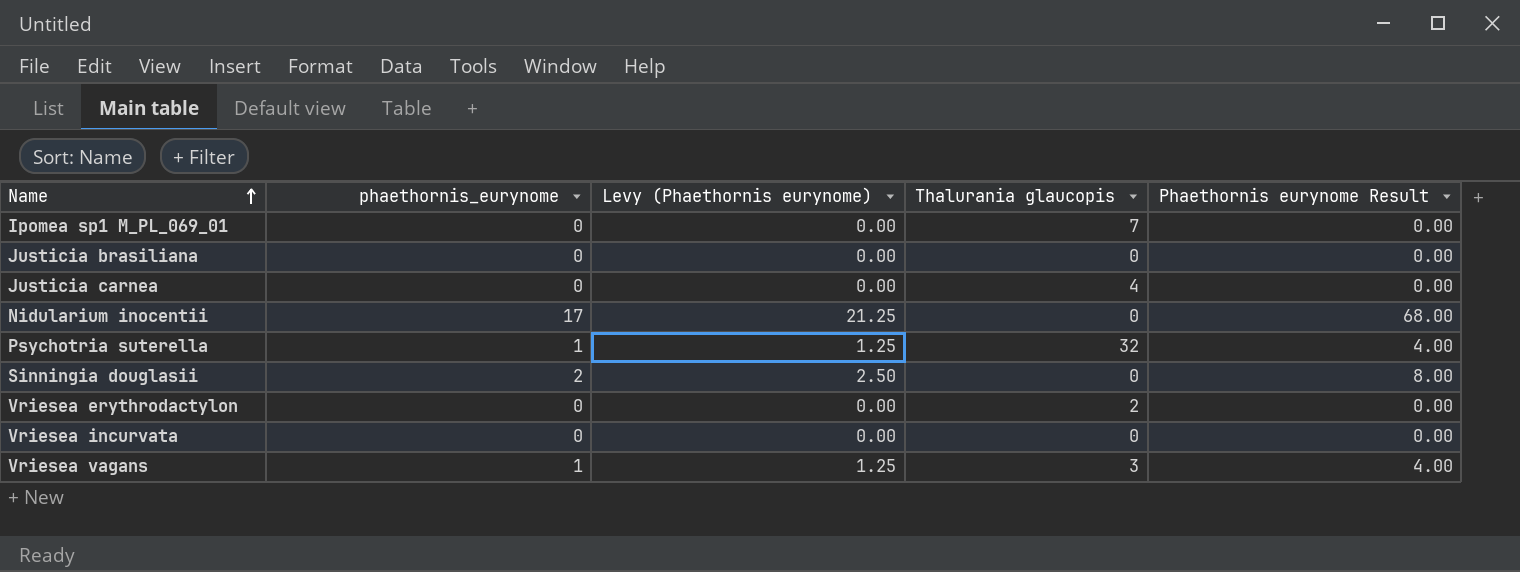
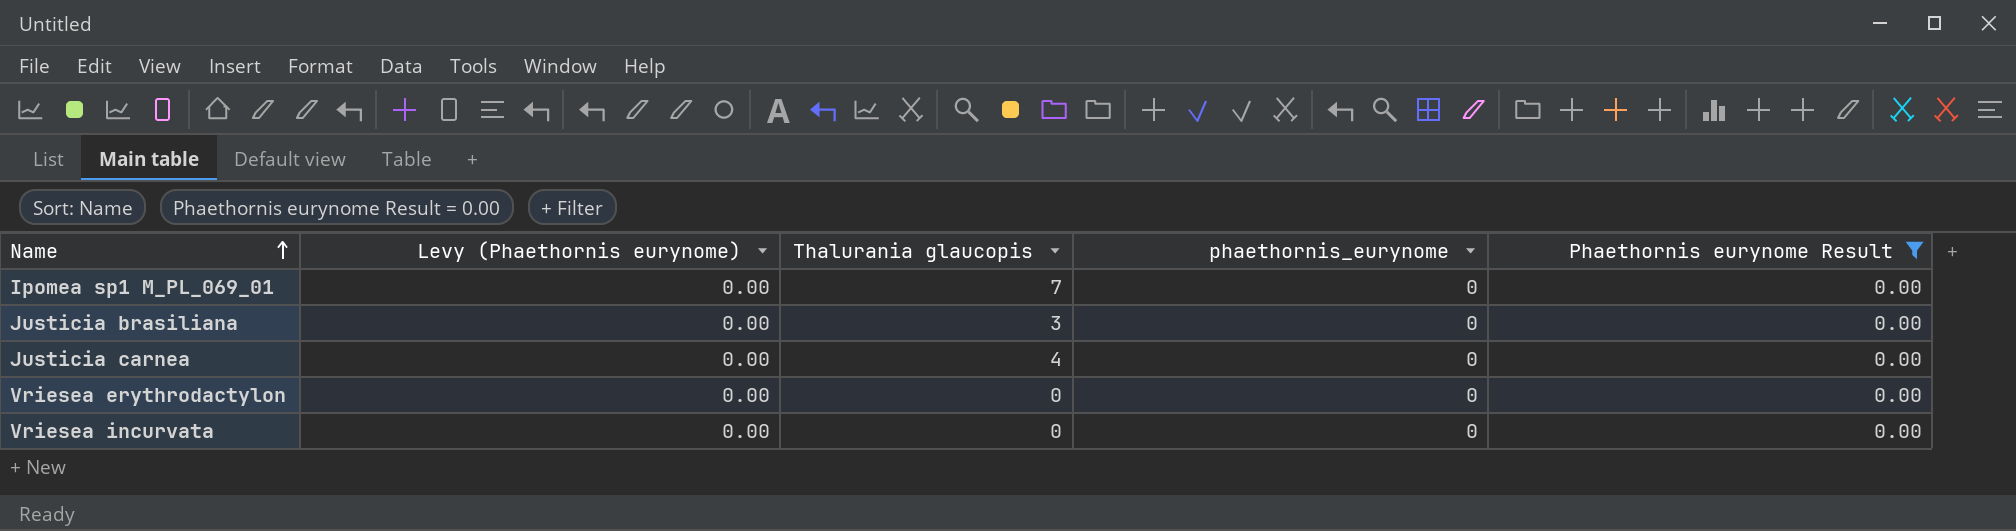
filter: none -> Phaethornis eurynome Result = 0.00
column phaethornis_eurynome | position: 2 -> 4
Justicia brasiliana | Thalurania glaucopis: 0 -> 3
Vriesea erythrodactylon | Thalurania glaucopis: 2 -> 0

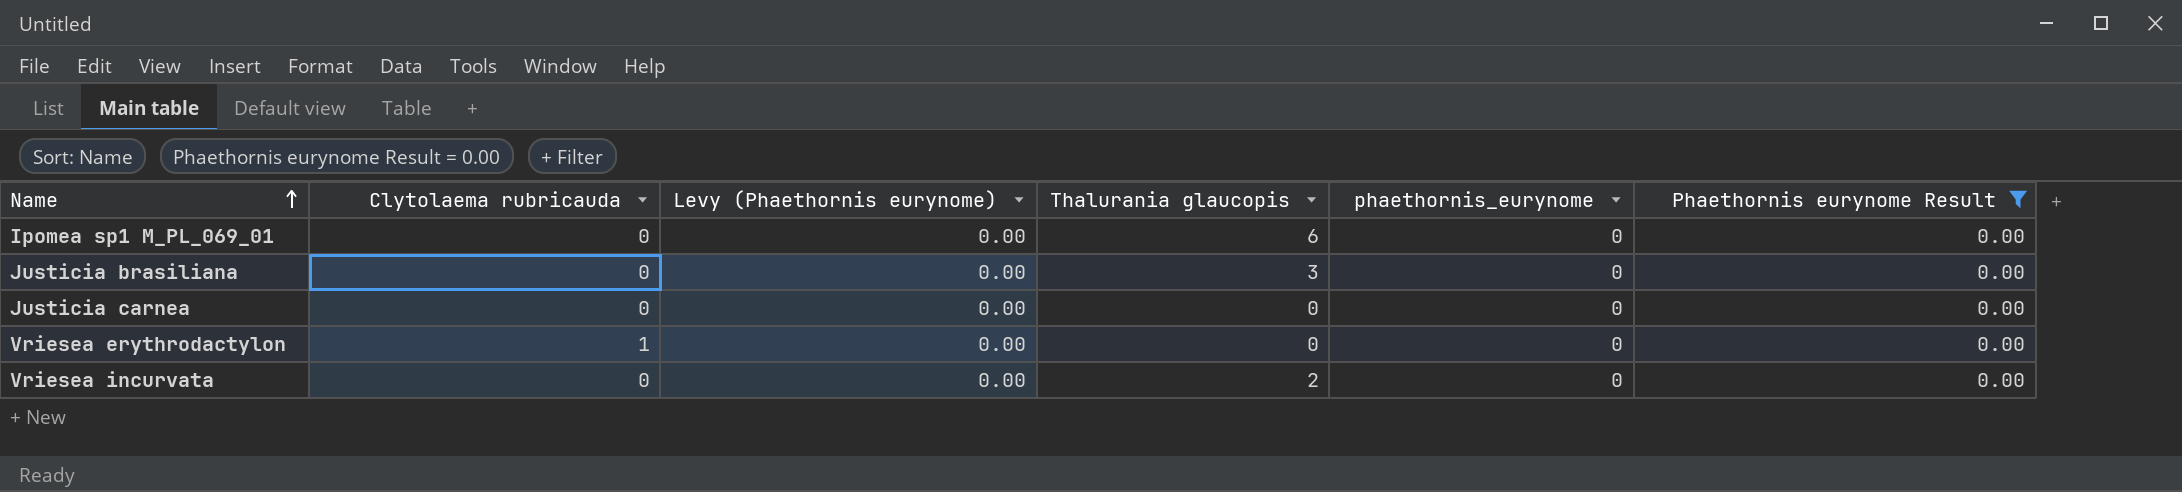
column Clytolaema rubricauda | position: none -> 2
Ipomea sp1 M_PL_069_01 | Thalurania glaucopis: 7 -> 6
Justicia carnea | Thalurania glaucopis: 4 -> 0
Vriesea incurvata | Thalurania glaucopis: 0 -> 2

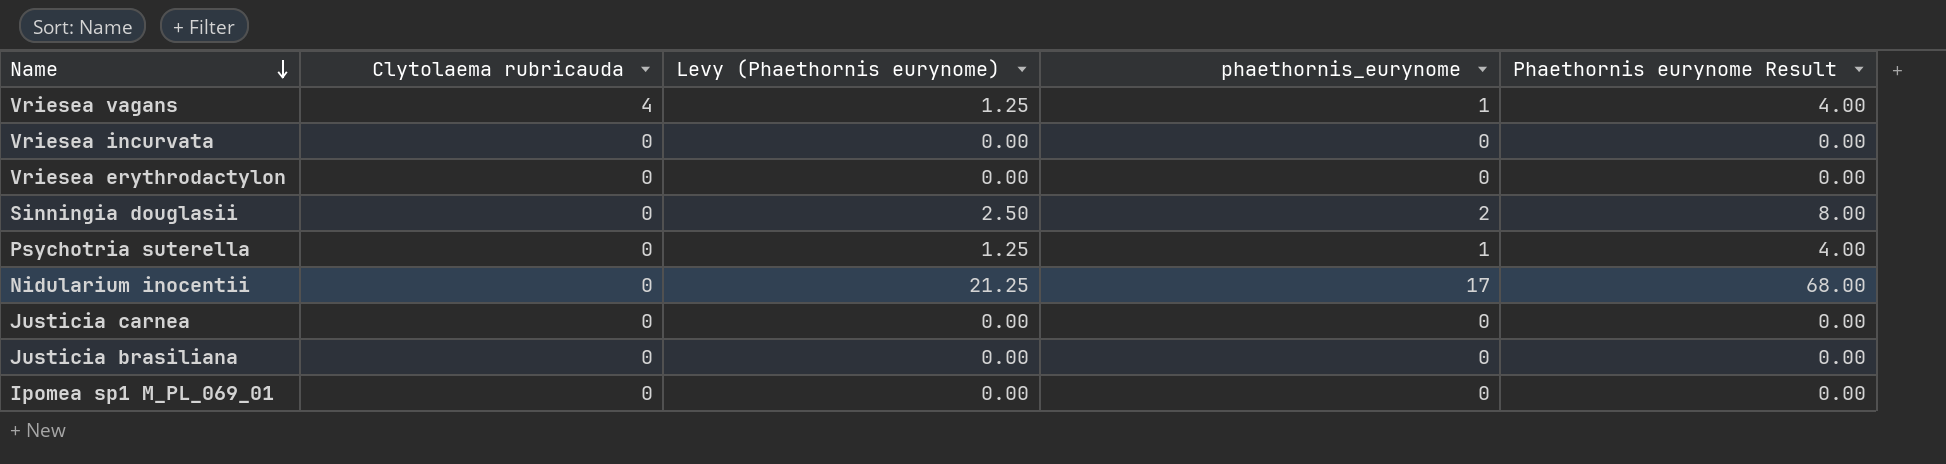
filter: Phaethornis eurynome Result = 0.00 -> none
row order: Name ascending -> Name descending
column Thalurania glaucopis | position: 4 -> none
Vriesea erythrodactylon | Clytolaema rubricauda: 1 -> 0

